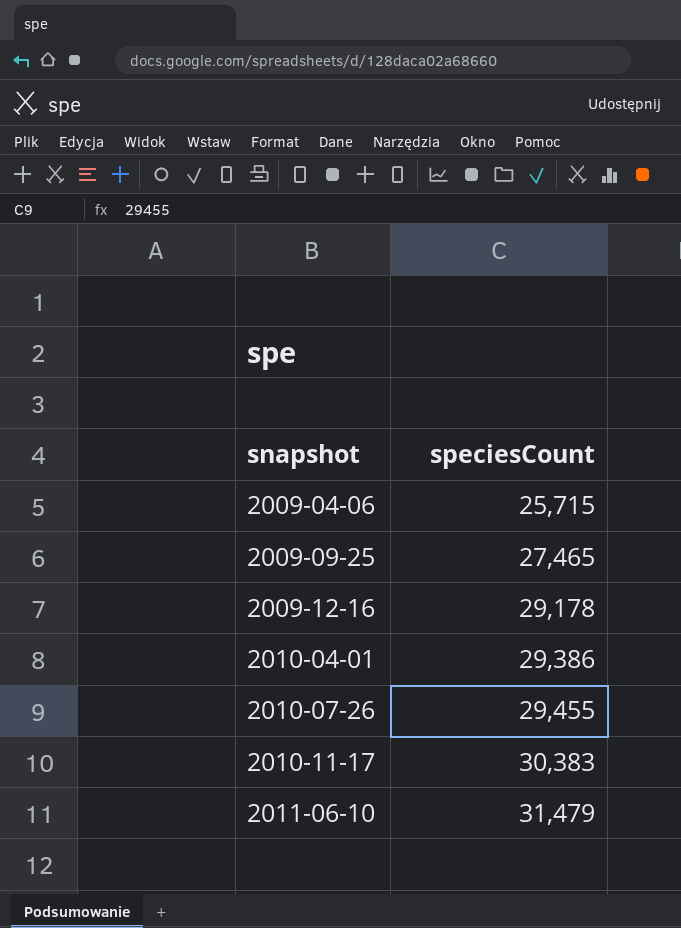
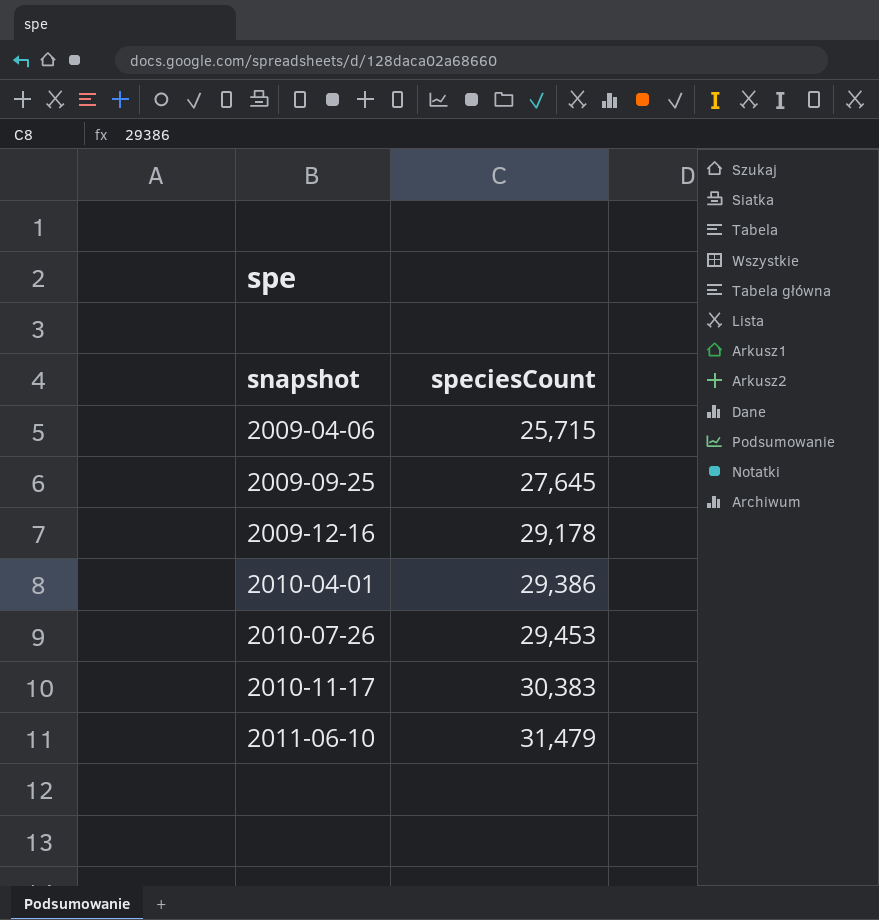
2009-09-25 | speciesCount: 27,465 -> 27,645
2010-07-26 | speciesCount: 29,455 -> 29,453

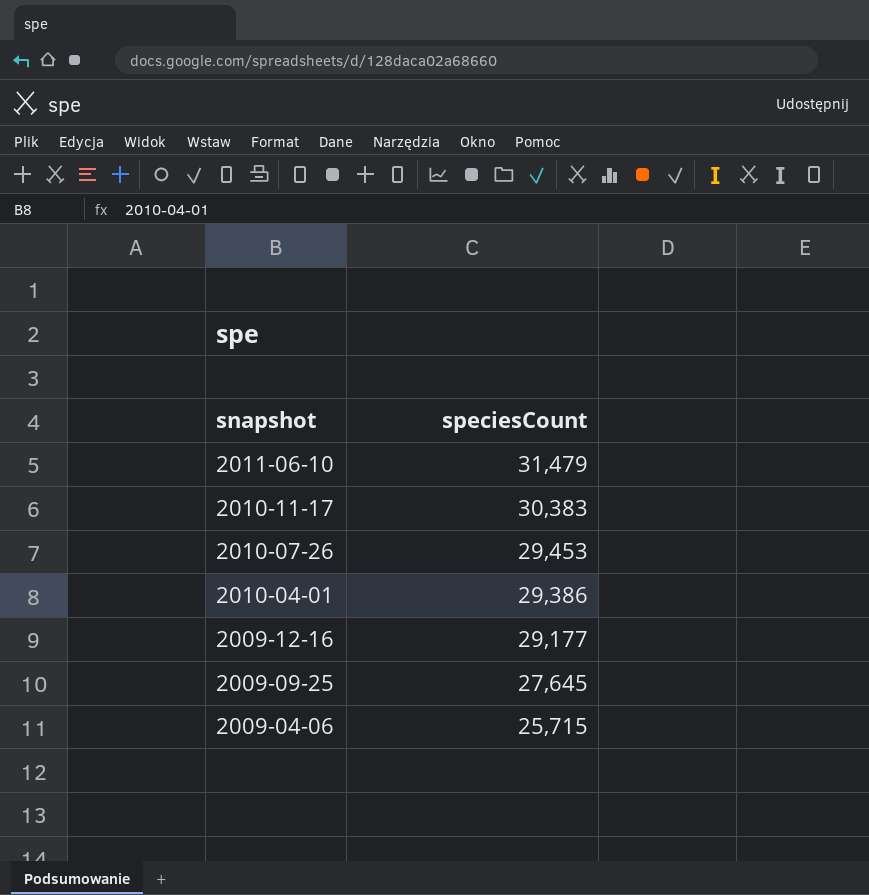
row order: snapshot ascending -> snapshot descending
2009-12-16 | speciesCount: 29,178 -> 29,177

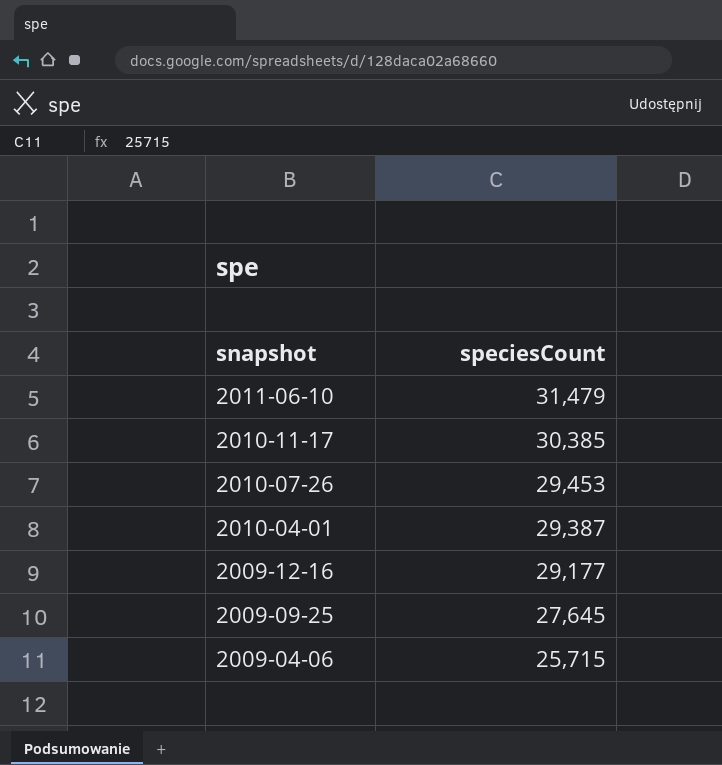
2010-11-17 | speciesCount: 30,383 -> 30,385
2010-04-01 | speciesCount: 29,386 -> 29,387

